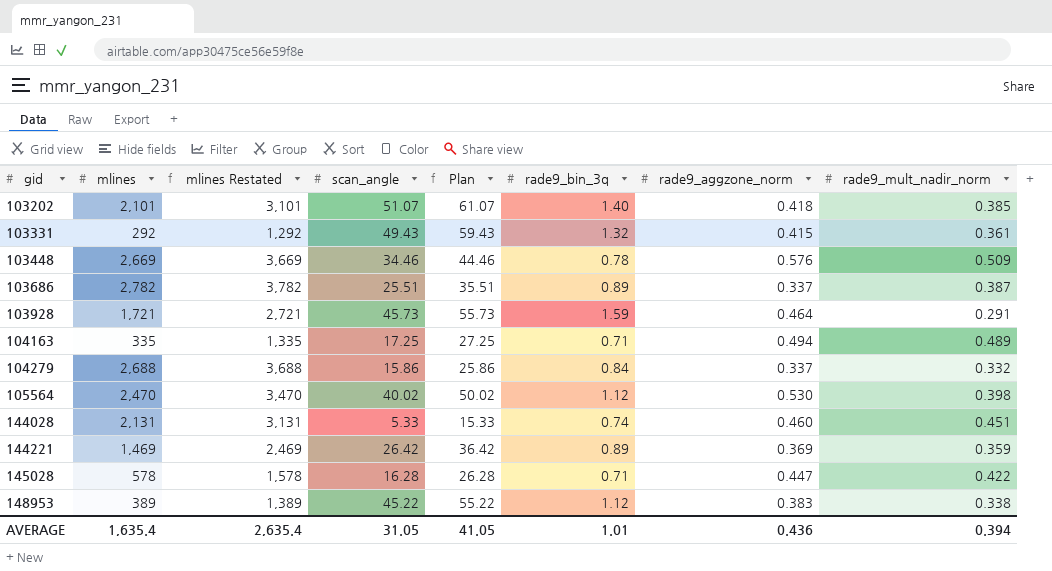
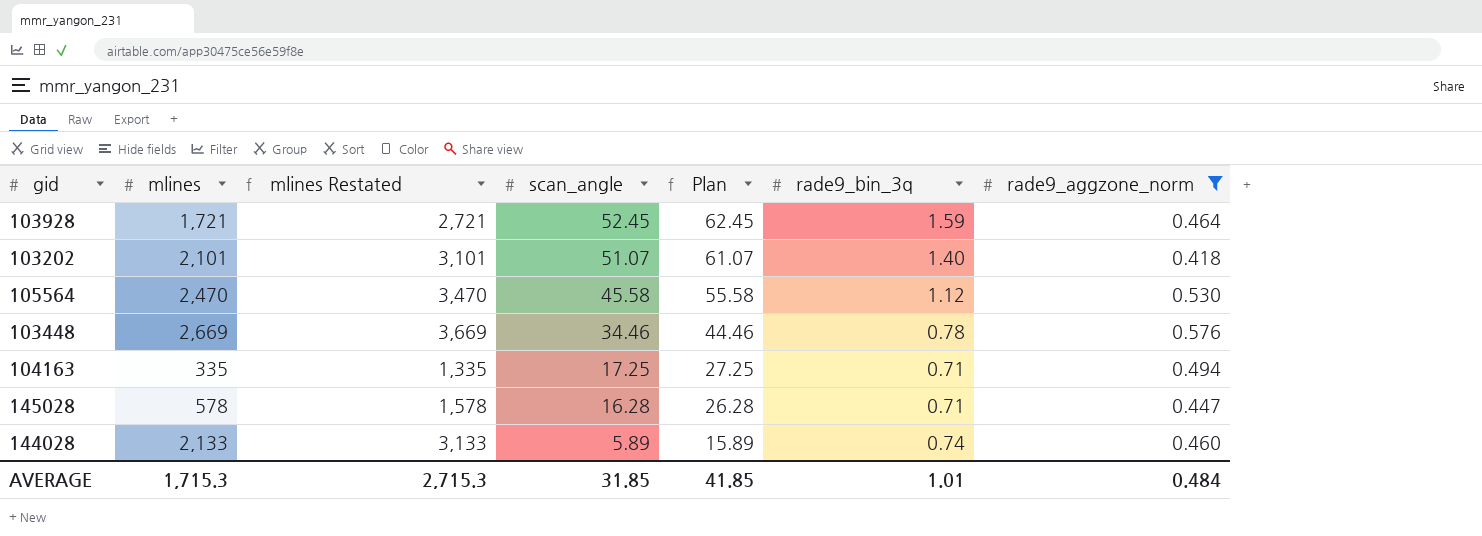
filter: none -> rade9_aggzone_norm >= 0.418
row order: gid ascending -> scan_angle descending
column rade9_mult_nadir_norm | position: 8 -> none
103928 | scan_angle: 45.73 -> 52.45
103928 | Plan: 55.73 -> 62.45
105564 | scan_angle: 40.02 -> 45.58
105564 | Plan: 50.02 -> 55.58
144028 | mlines: 2,131 -> 2,133
144028 | mlines Restated: 3,131 -> 3,133
144028 | scan_angle: 5.33 -> 5.89
144028 | Plan: 15.33 -> 15.89
AVERAGE | mlines: 1,635.4 -> 1,715.3
AVERAGE | mlines Restated: 2,635.4 -> 2,715.3
AVERAGE | scan_angle: 31.05 -> 31.85
AVERAGE | Plan: 41.05 -> 41.85
AVERAGE | rade9_aggzone_norm: 0.436 -> 0.484

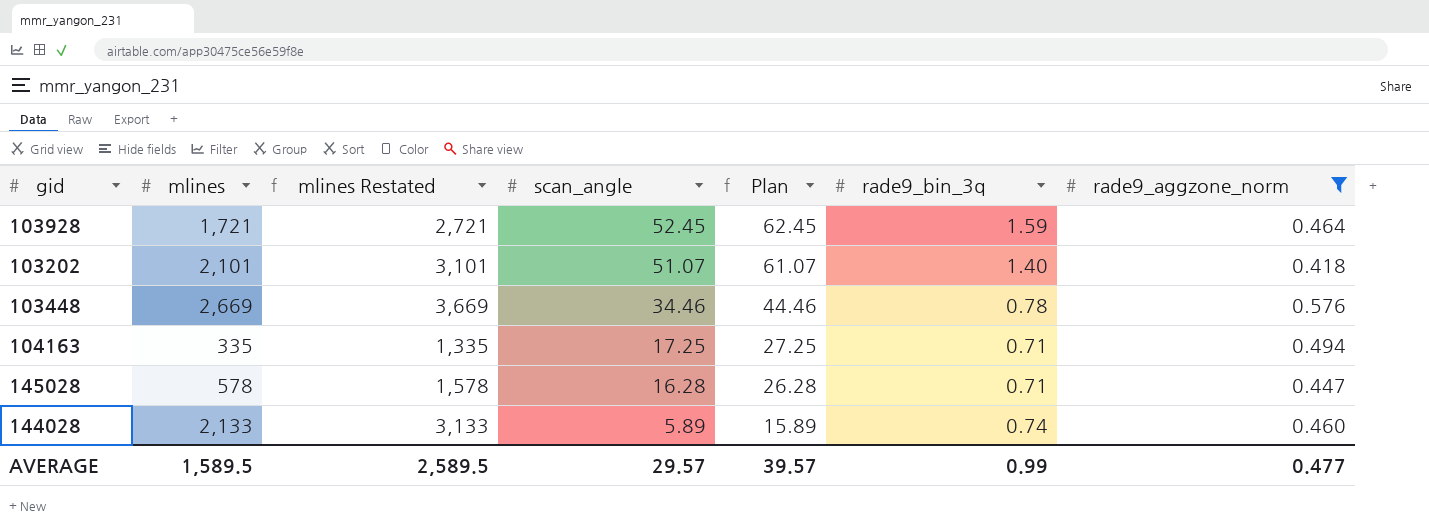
row 105564: 2,470 | 3,470 | 45.58 | 55.58 | 1.12 | 0.530 -> none
AVERAGE | mlines: 1,715.3 -> 1,589.5
AVERAGE | mlines Restated: 2,715.3 -> 2,589.5
AVERAGE | scan_angle: 31.85 -> 29.57
AVERAGE | Plan: 41.85 -> 39.57
AVERAGE | rade9_bin_3q: 1.01 -> 0.99
AVERAGE | rade9_aggzone_norm: 0.484 -> 0.477

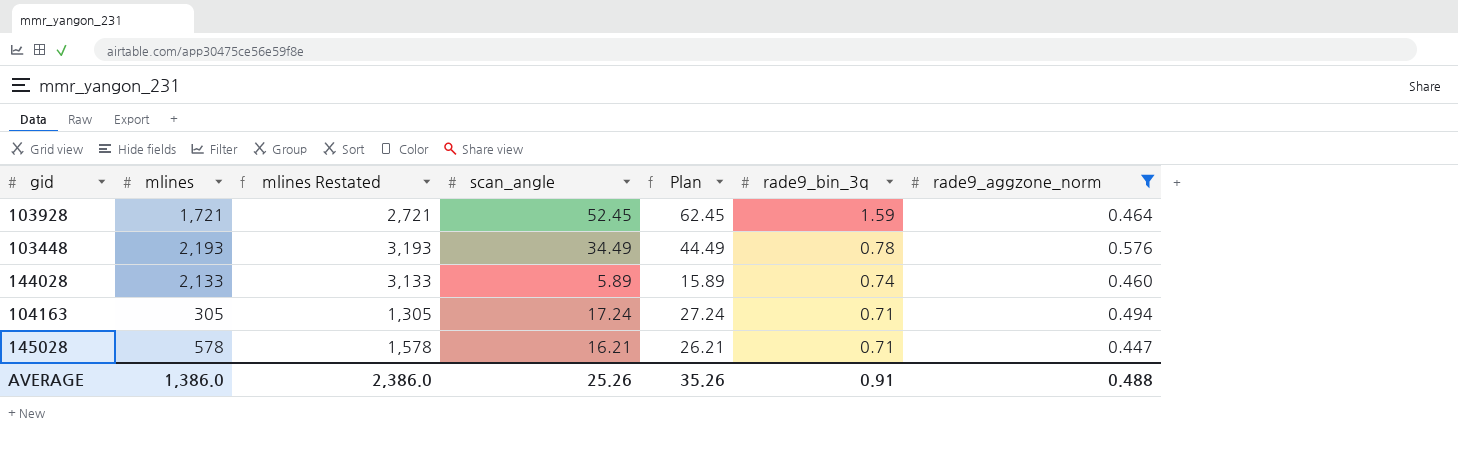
row order: scan_angle descending -> rade9_bin_3q descending
row 103202: 2,101 | 3,101 | 51.07 | 61.07 | 1.40 | 0.418 -> none
103448 | mlines: 2,669 -> 2,193
103448 | mlines Restated: 3,669 -> 3,193
103448 | scan_angle: 34.46 -> 34.49
103448 | Plan: 44.46 -> 44.49
104163 | mlines: 335 -> 305
104163 | mlines Restated: 1,335 -> 1,305
104163 | scan_angle: 17.25 -> 17.24
104163 | Plan: 27.25 -> 27.24
145028 | scan_angle: 16.28 -> 16.21
145028 | Plan: 26.28 -> 26.21
AVERAGE | mlines: 1,589.5 -> 1,386.0
AVERAGE | mlines Restated: 2,589.5 -> 2,386.0
AVERAGE | scan_angle: 29.57 -> 25.26
AVERAGE | Plan: 39.57 -> 35.26
AVERAGE | rade9_bin_3q: 0.99 -> 0.91
AVERAGE | rade9_aggzone_norm: 0.477 -> 0.488

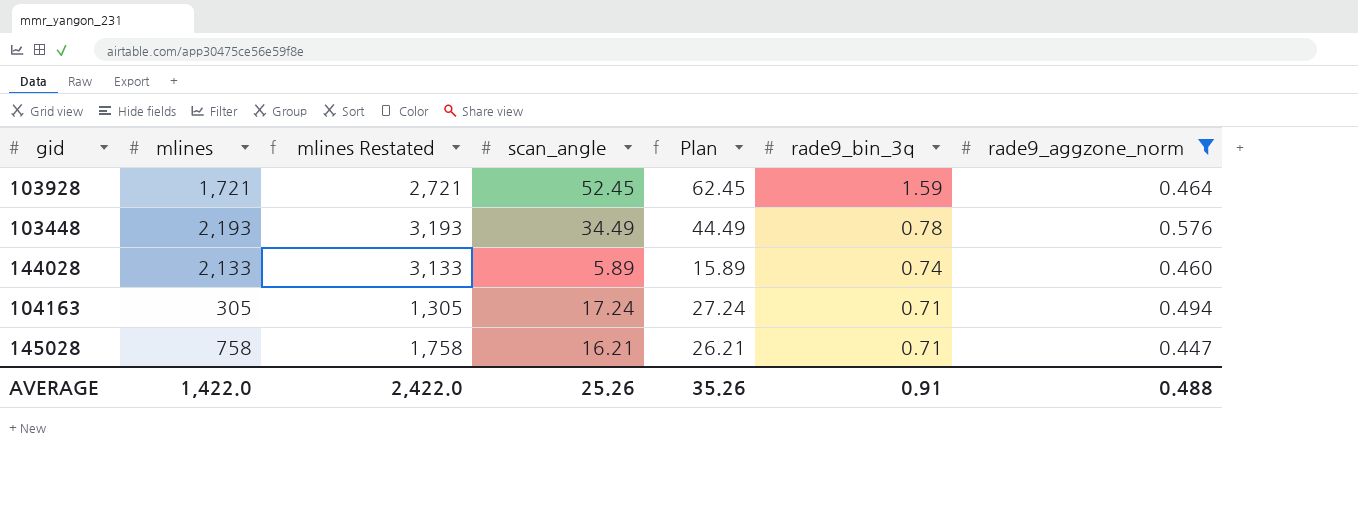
145028 | mlines: 578 -> 758
145028 | mlines Restated: 1,578 -> 1,758
AVERAGE | mlines: 1,386.0 -> 1,422.0
AVERAGE | mlines Restated: 2,386.0 -> 2,422.0

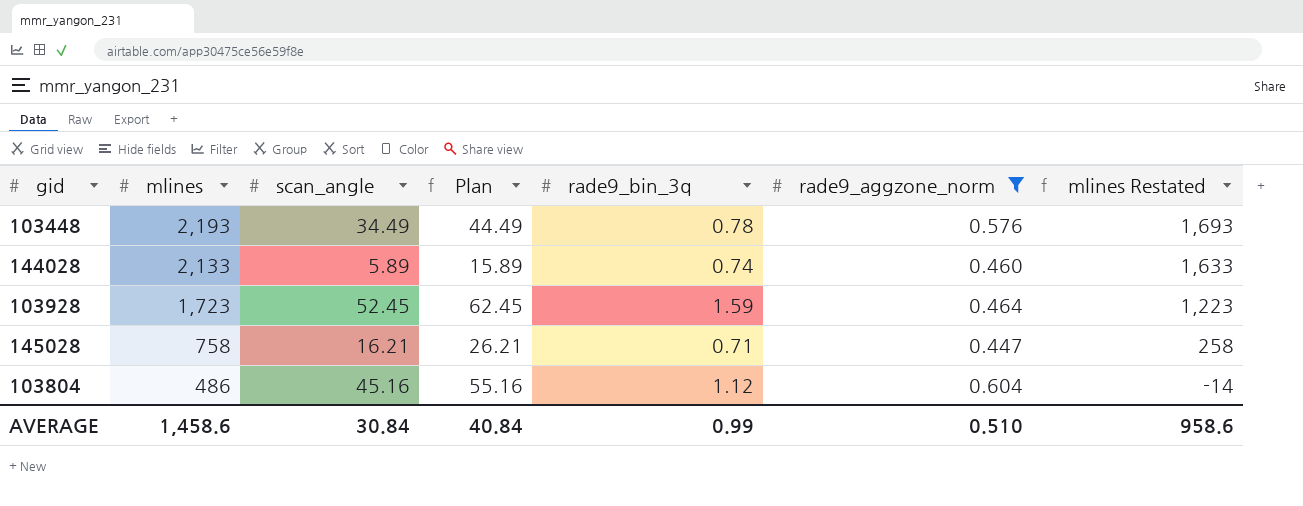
row order: rade9_bin_3q descending -> mlines descending
column mlines Restated | formula: [mlines] + 1000 -> [mlines] - 500
column mlines Restated | position: 3 -> 7
row 104163: 305 | 1,305 | 17.24 | 27.24 | 0.71 | 0.494 -> none
103928 | mlines: 1,721 -> 1,723
row 103804: none -> 486 | 45.16 | 55.16 | 1.12 | 0.604 | -14
AVERAGE | mlines: 1,422.0 -> 1,458.6
AVERAGE | scan_angle: 25.26 -> 30.84
AVERAGE | Plan: 35.26 -> 40.84
AVERAGE | rade9_bin_3q: 0.91 -> 0.99
AVERAGE | rade9_aggzone_norm: 0.488 -> 0.510
AVERAGE | mlines Restated: 2,422.0 -> 958.6

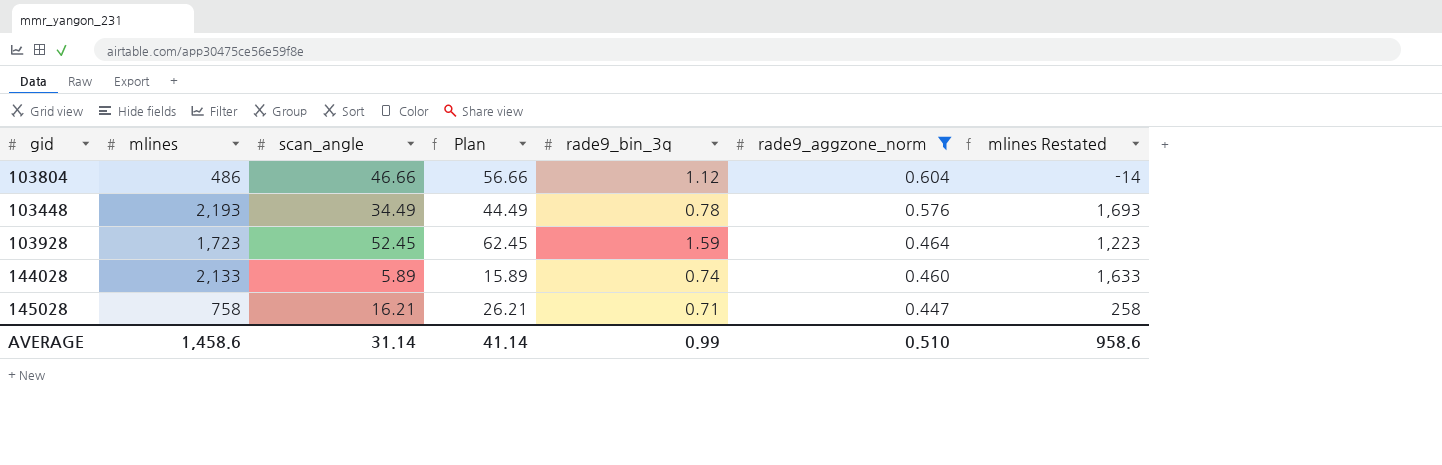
row order: mlines descending -> rade9_aggzone_norm descending
103804 | scan_angle: 45.16 -> 46.66
103804 | Plan: 55.16 -> 56.66
AVERAGE | scan_angle: 30.84 -> 31.14
AVERAGE | Plan: 40.84 -> 41.14

